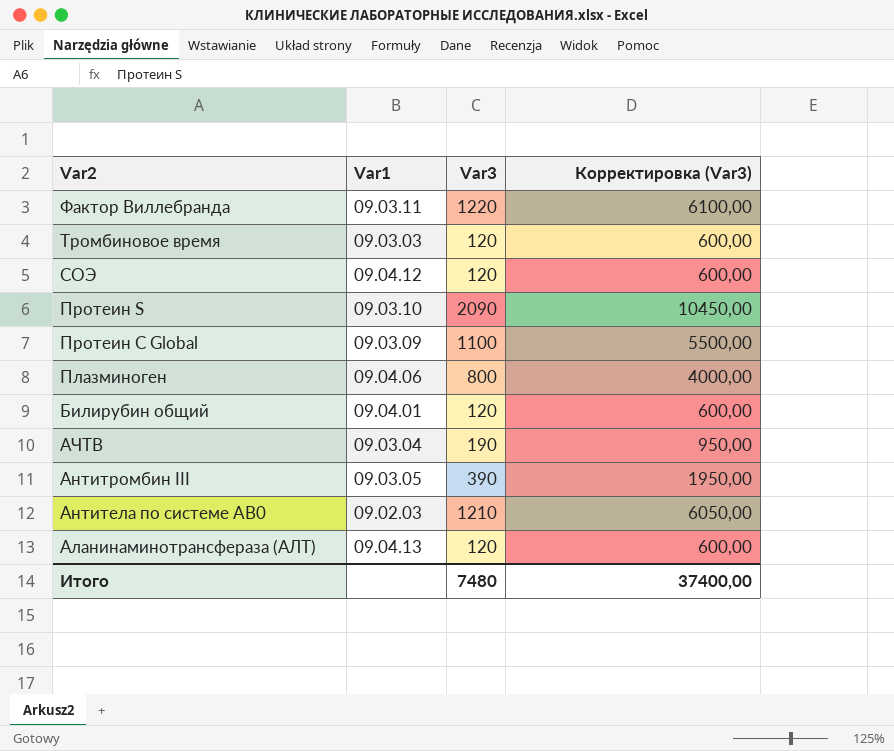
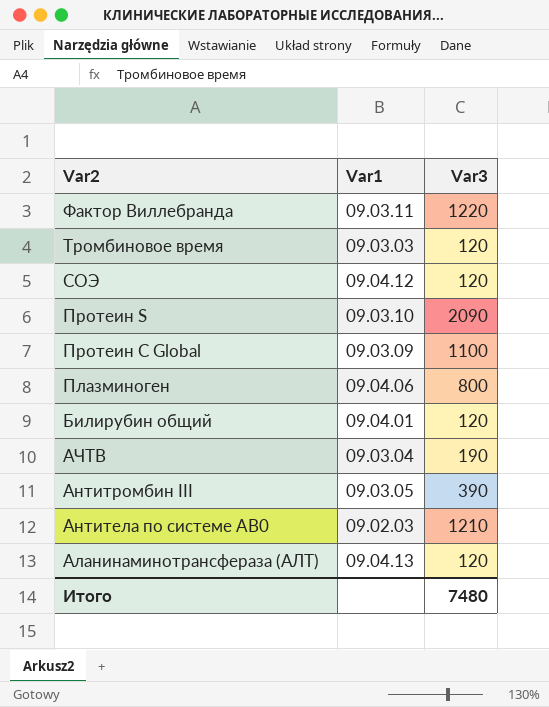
column Корректировка (Var3) | formula: [Var3] * 5 -> none

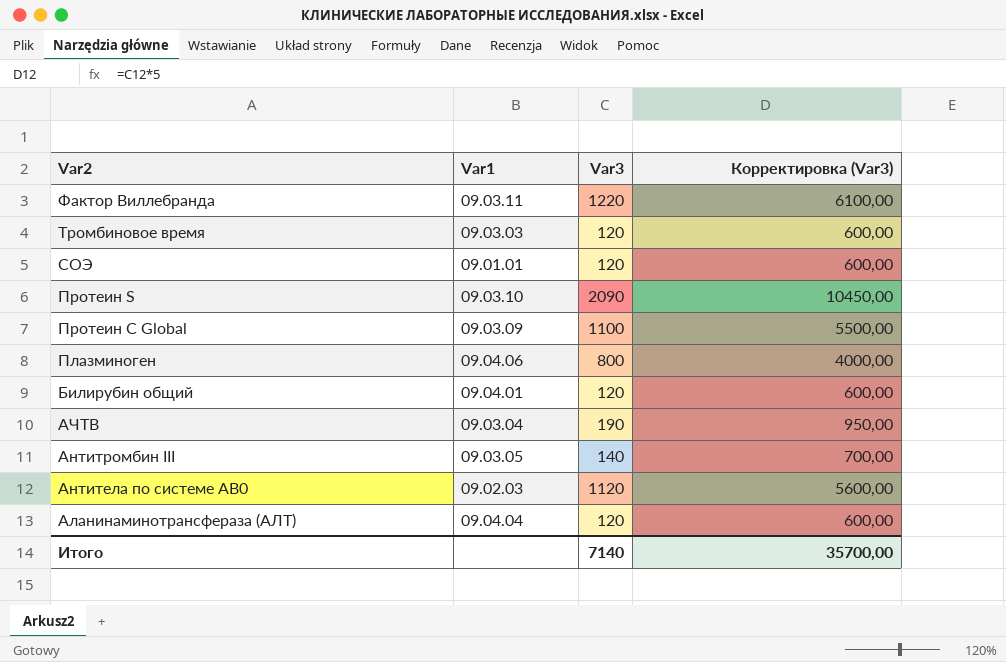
column Корректировка (Var3) | formula: none -> [Var3] * 5
СОЭ | Var1: 09.04.12 -> 09.01.01
Антитромбин III | Var3: 390 -> 140
Антитела по системе AB0 | Var3: 1210 -> 1120
Аланинаминотрансфераза (АЛТ) | Var1: 09.04.13 -> 09.04.04
Итого | Var3: 7480 -> 7140

